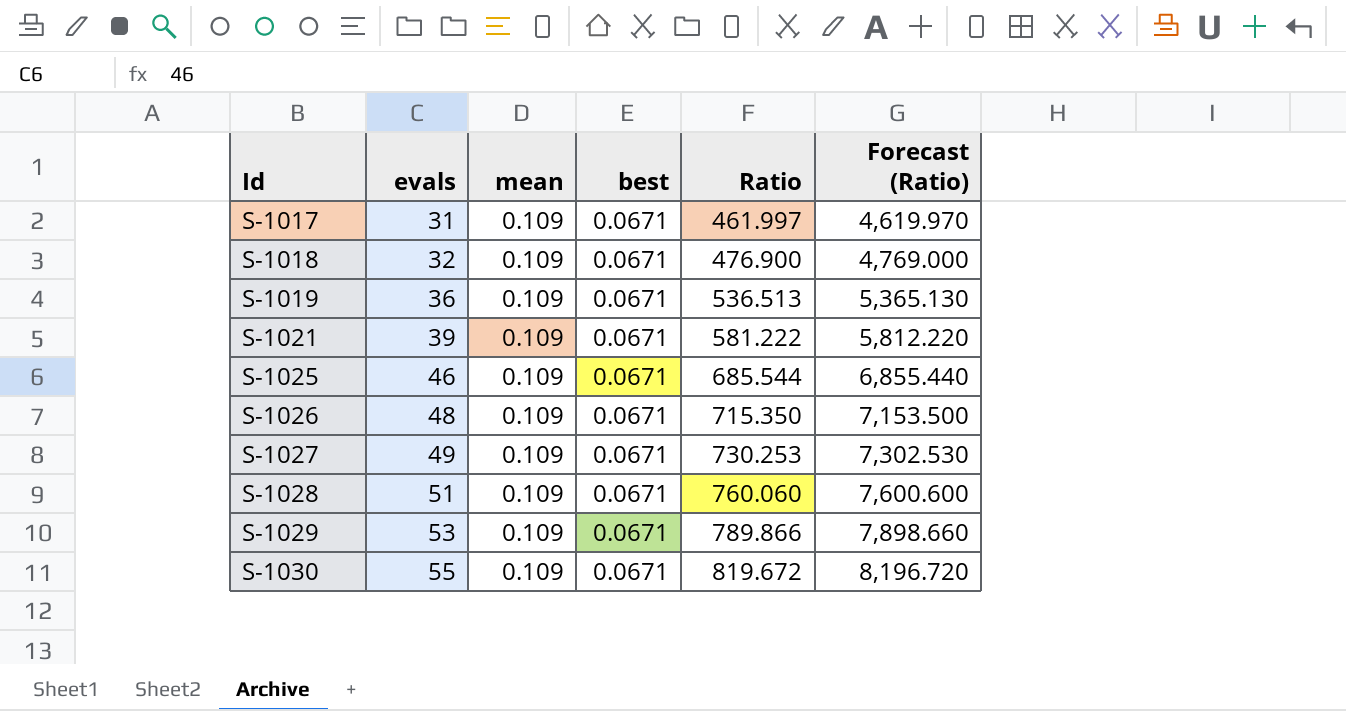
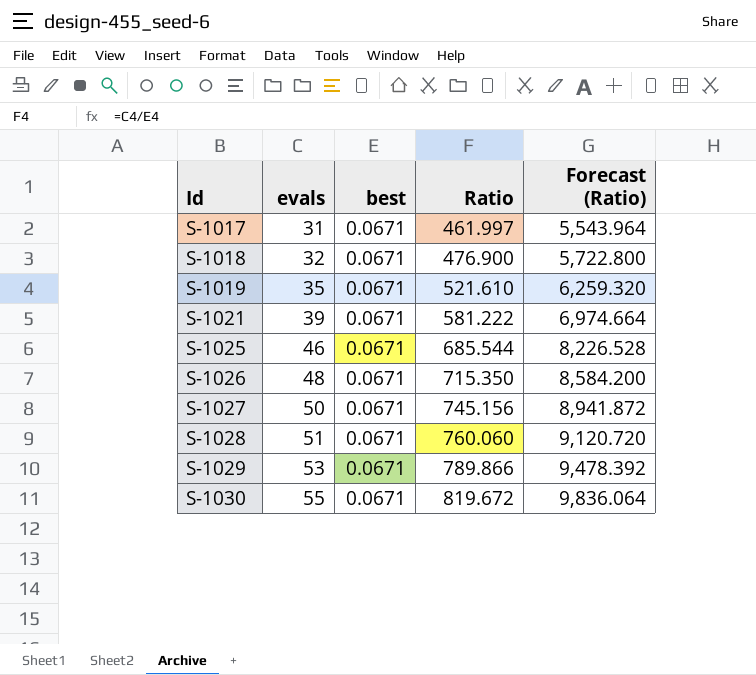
column mean | position: 3 -> none
column Forecast (Ratio) | formula: [Ratio] * 10 -> [Ratio] * 12
S-1019 | evals: 36 -> 35
S-1019 | Ratio: 536.513 -> 521.610
S-1027 | evals: 49 -> 50
S-1027 | Ratio: 730.253 -> 745.156

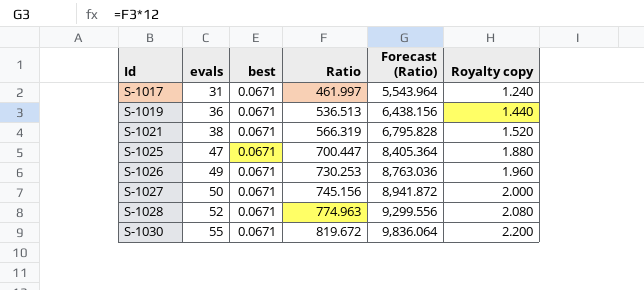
column Royalty copy | formula: none -> [evals] * 0.04
row S-1018: 32 | 0.0671 | 476.900 | 5,722.800 -> none
row S-1029: 53 | 0.0671 | 789.866 | 9,478.392 -> none
S-1019 | evals: 35 -> 36
S-1019 | Ratio: 521.610 -> 536.513
S-1019 | Forecast (Ratio): 6,259.320 -> 6,438.156
S-1021 | evals: 39 -> 38
S-1021 | Ratio: 581.222 -> 566.319
S-1021 | Forecast (Ratio): 6,974.664 -> 6,795.828
S-1025 | evals: 46 -> 47
S-1025 | Ratio: 685.544 -> 700.447
S-1025 | Forecast (Ratio): 8,226.528 -> 8,405.364
S-1026 | evals: 48 -> 49
S-1026 | Ratio: 715.350 -> 730.253
S-1026 | Forecast (Ratio): 8,584.200 -> 8,763.036
S-1028 | evals: 51 -> 52
S-1028 | Ratio: 760.060 -> 774.963
S-1028 | Forecast (Ratio): 9,120.720 -> 9,299.556

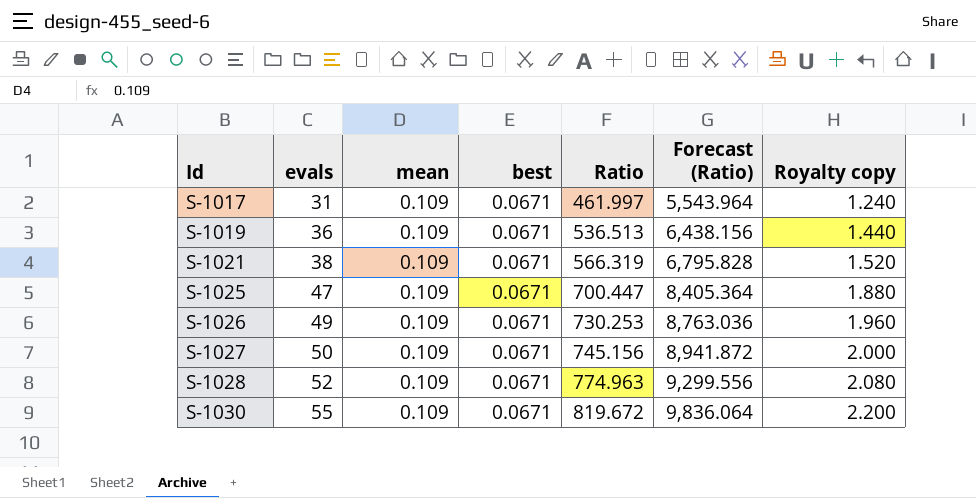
column mean | position: none -> 3

